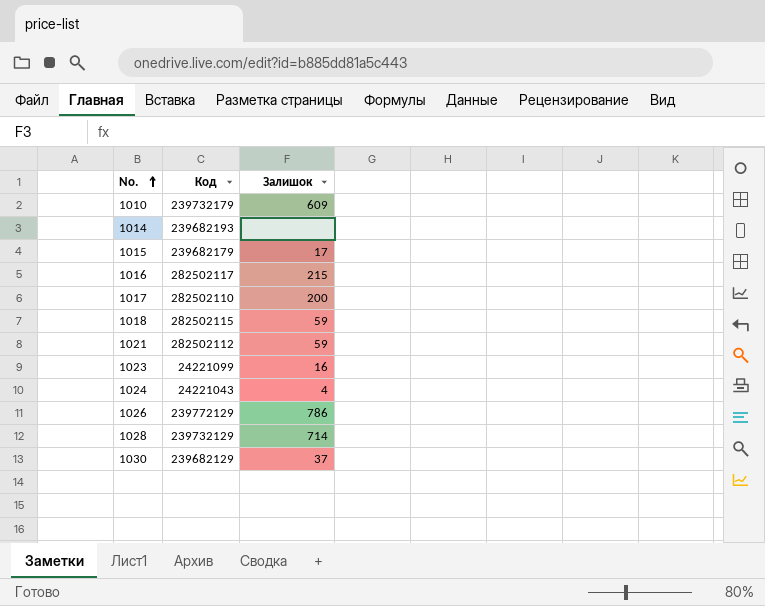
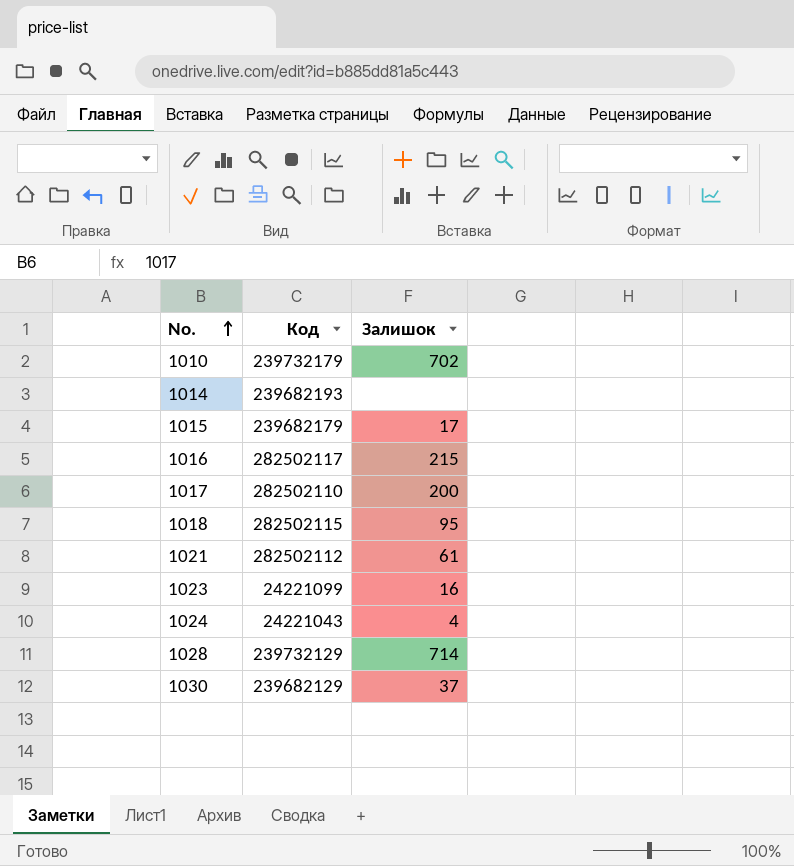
row 1026: 239772129 | 786 -> none
1010 | Залишок: 609 -> 702
1018 | Залишок: 59 -> 95
1021 | Залишок: 59 -> 61

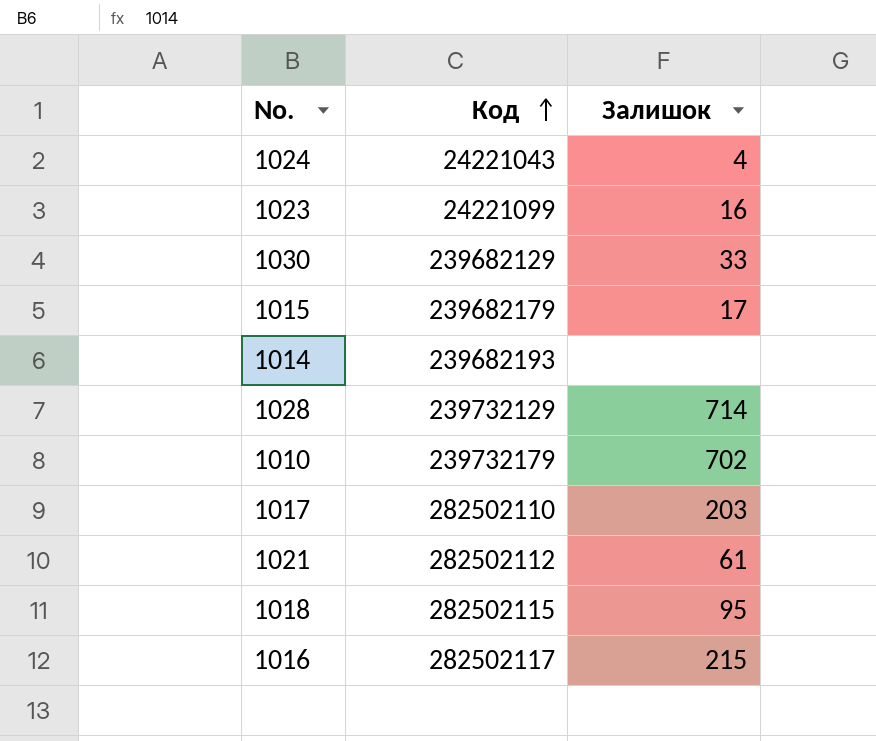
row order: No. ascending -> Код ascending
1030 | Залишок: 37 -> 33
1017 | Залишок: 200 -> 203

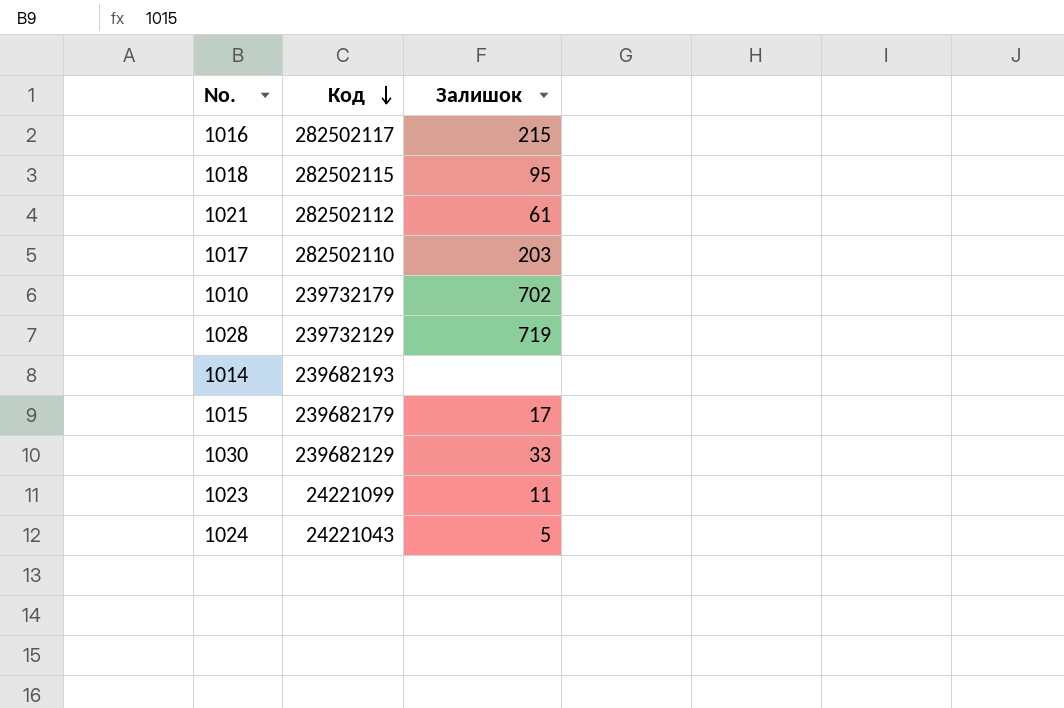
row order: Код ascending -> Код descending
1028 | Залишок: 714 -> 719
1023 | Залишок: 16 -> 11
1024 | Залишок: 4 -> 5

